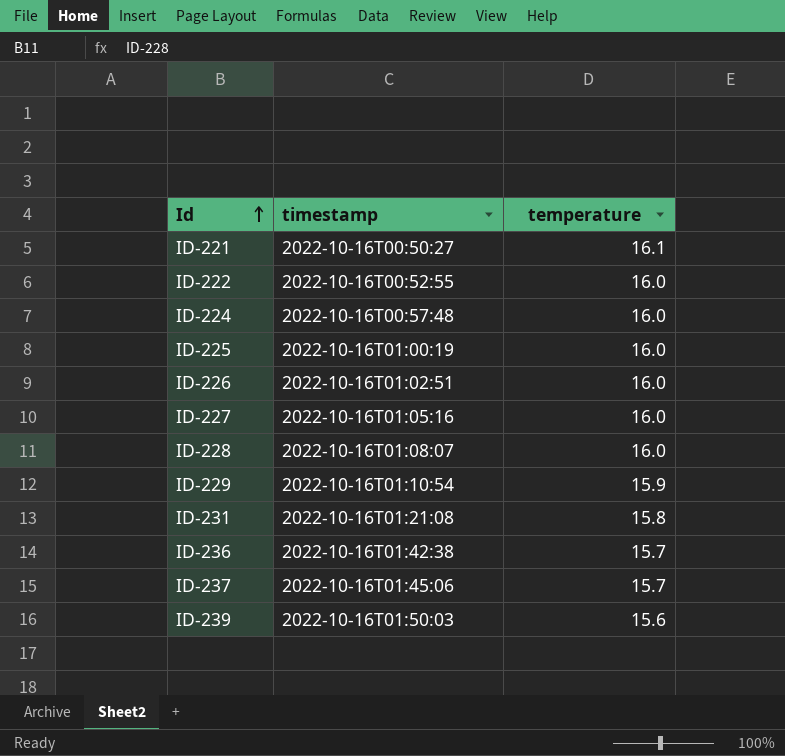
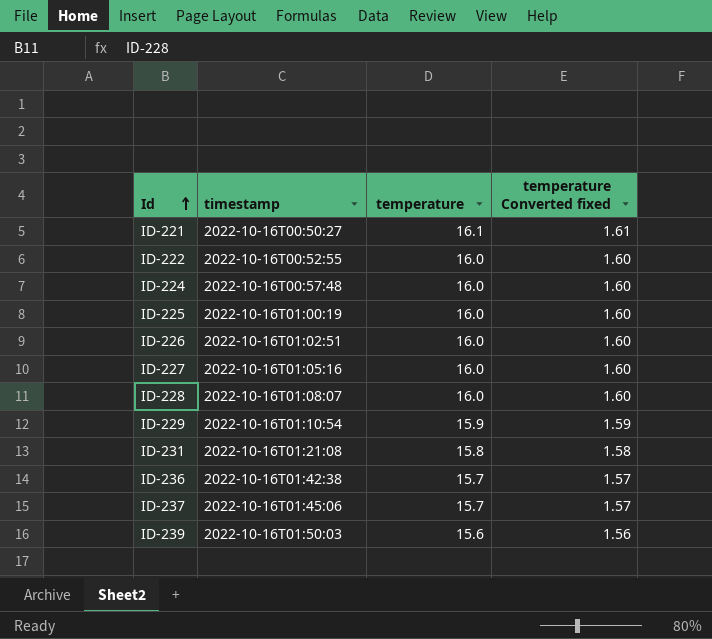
column temperature Converted fixed | formula: none -> [temperature] * 0.1

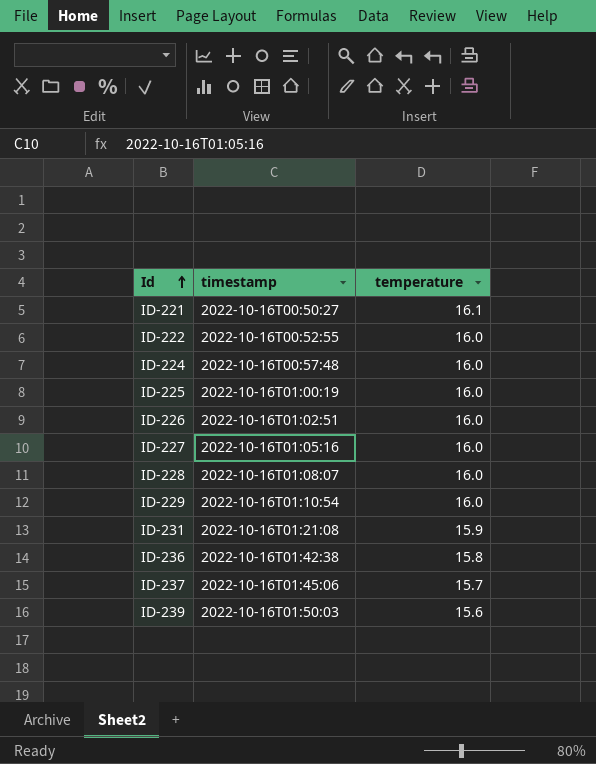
column temperature Converted fixed | formula: [temperature] * 0.1 -> none
ID-229 | temperature: 15.9 -> 16.0
ID-231 | temperature: 15.8 -> 15.9
ID-236 | temperature: 15.7 -> 15.8

